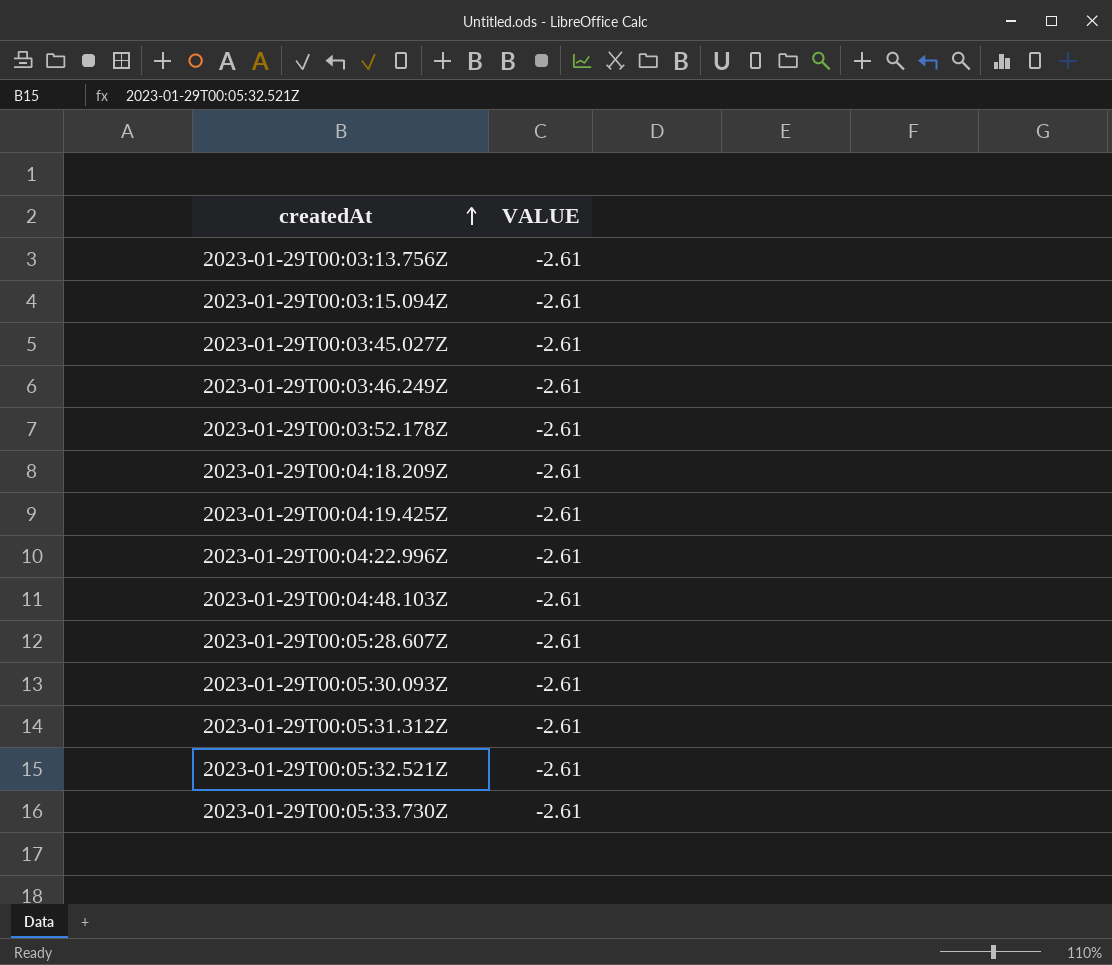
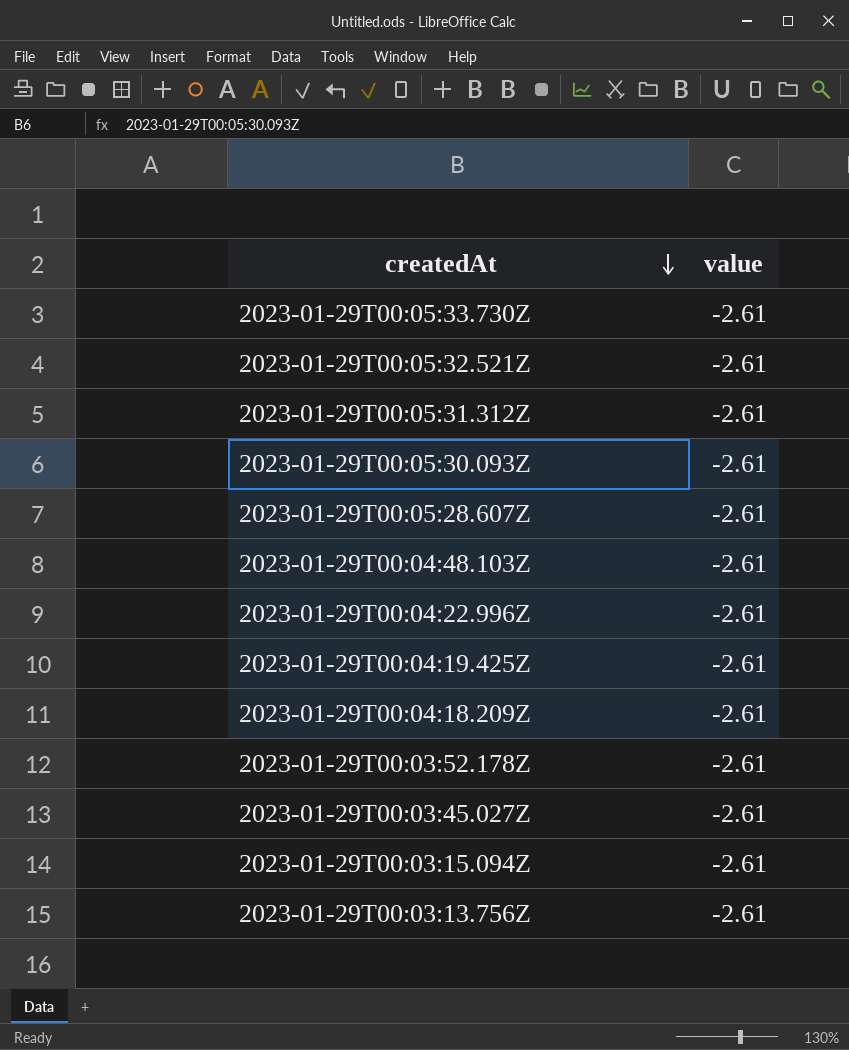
row order: createdAt ascending -> createdAt descending
column name: VALUE -> value
row 2023-01-29T00:03:46.249Z: -2.61 -> none

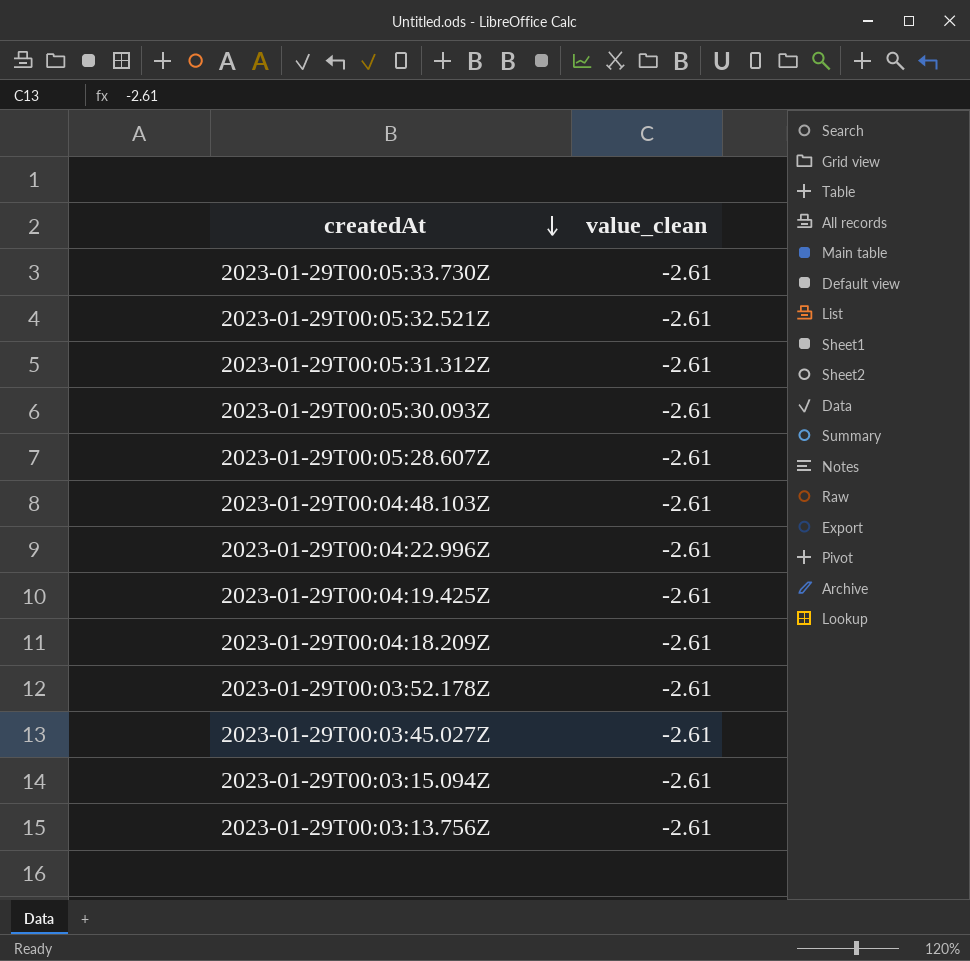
column name: value -> value_clean

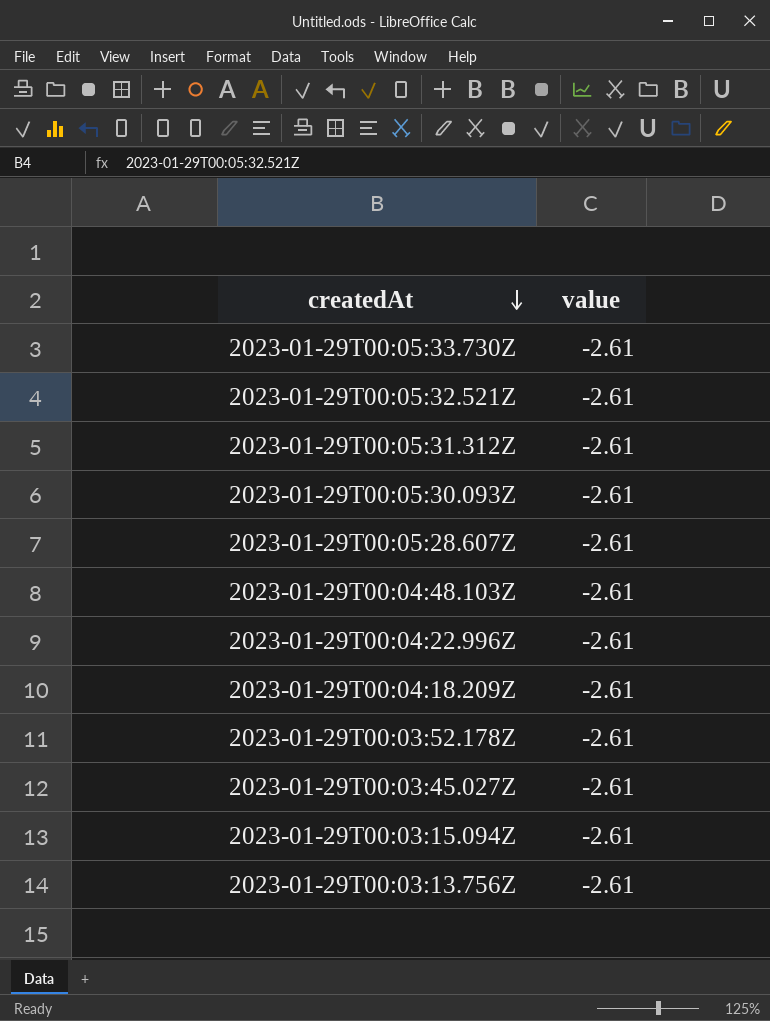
column name: value_clean -> value
row 2023-01-29T00:04:19.425Z: -2.61 -> none

